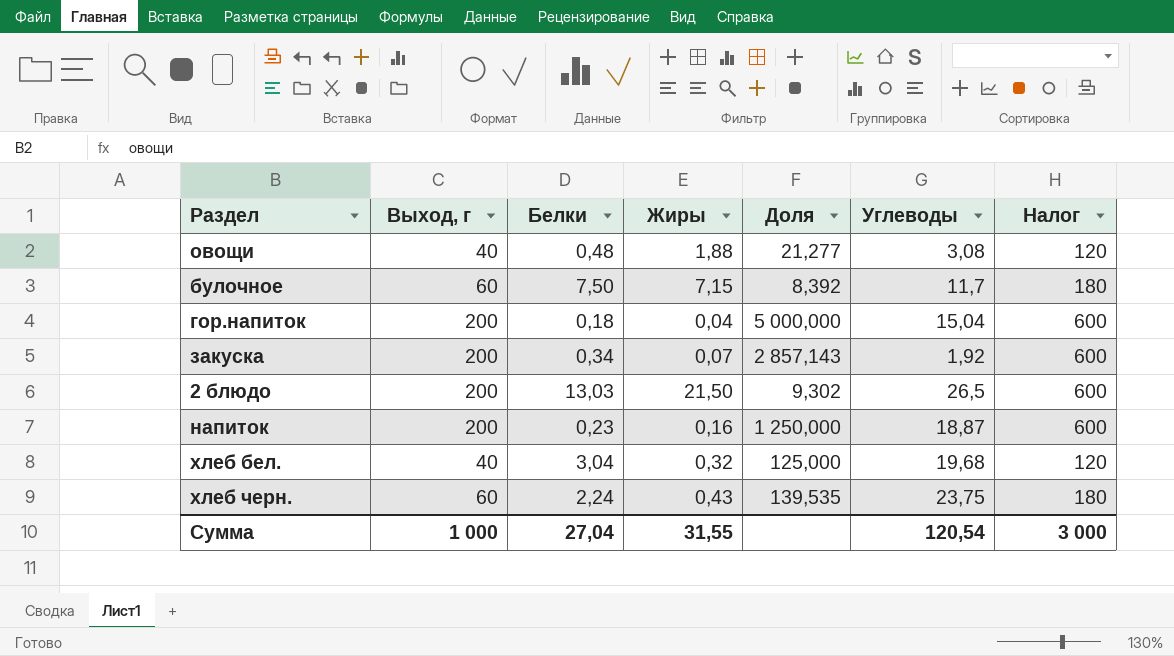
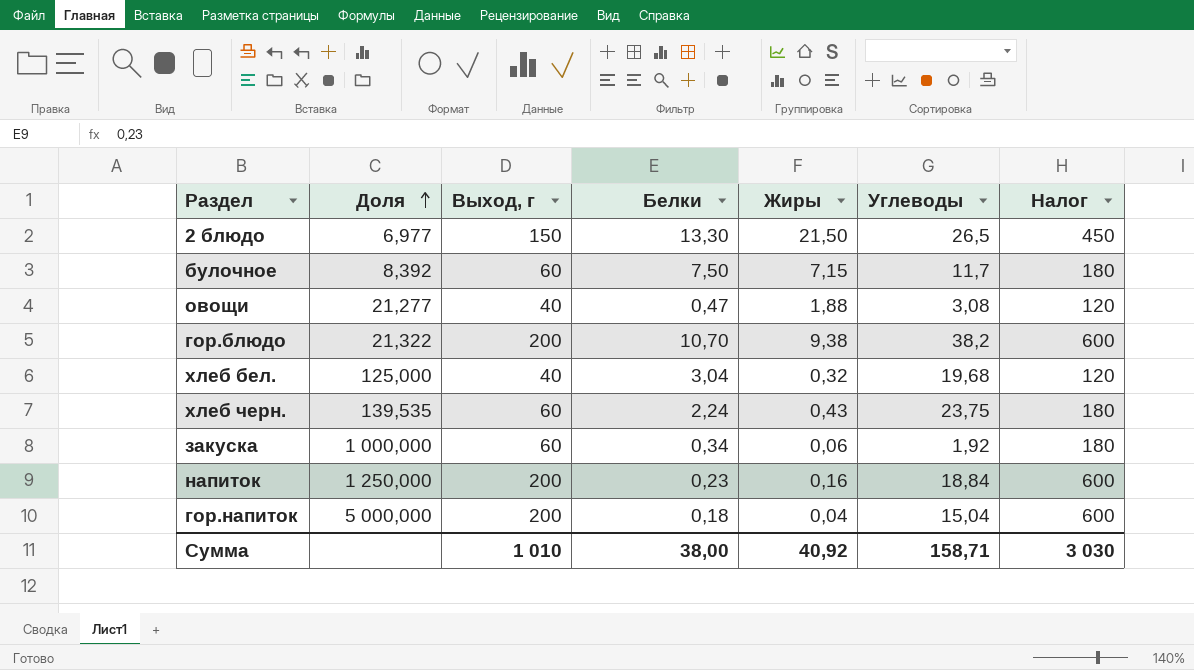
row order: none -> Доля ascending
column Доля | position: 5 -> 2
2 блюдо | Доля: 9,302 -> 6,977
2 блюдо | Выход, г: 200 -> 150
2 блюдо | Белки: 13,03 -> 13,30
2 блюдо | Налог: 600 -> 450
овощи | Белки: 0,48 -> 0,47
row гор.блюдо: none -> 21,322 | 200 | 10,70 | 9,38 | 38,2 | 600
закуска | Доля: 2 857,143 -> 1 000,000
закуска | Выход, г: 200 -> 60
закуска | Жиры: 0,07 -> 0,06
закуска | Налог: 600 -> 180
напиток | Углеводы: 18,87 -> 18,84
Сумма | Выход, г: 1 000 -> 1 010
Сумма | Белки: 27,04 -> 38,00
Сумма | Жиры: 31,55 -> 40,92
Сумма | Углеводы: 120,54 -> 158,71
Сумма | Налог: 3 000 -> 3 030

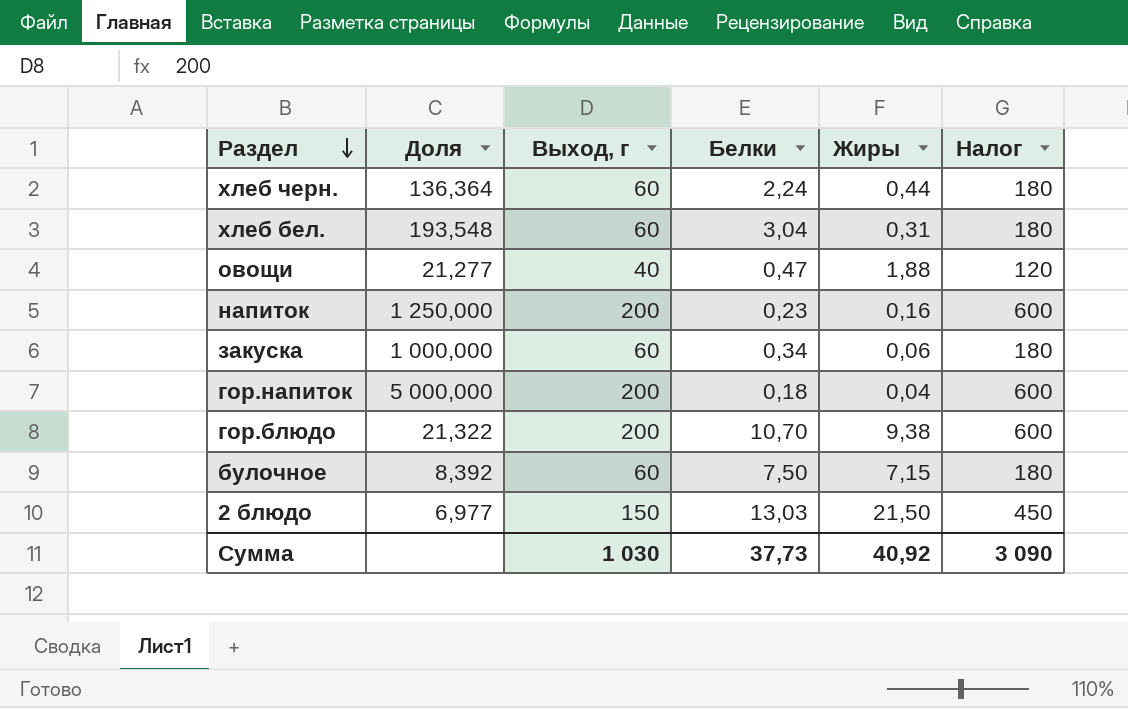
row order: Доля ascending -> Раздел descending
column Углеводы | position: 6 -> none
хлеб черн. | Доля: 139,535 -> 136,364
хлеб черн. | Жиры: 0,43 -> 0,44
хлеб бел. | Доля: 125,000 -> 193,548
хлеб бел. | Выход, г: 40 -> 60
хлеб бел. | Жиры: 0,32 -> 0,31
хлеб бел. | Налог: 120 -> 180
2 блюдо | Белки: 13,30 -> 13,03
Сумма | Выход, г: 1 010 -> 1 030
Сумма | Белки: 38,00 -> 37,73
Сумма | Налог: 3 030 -> 3 090

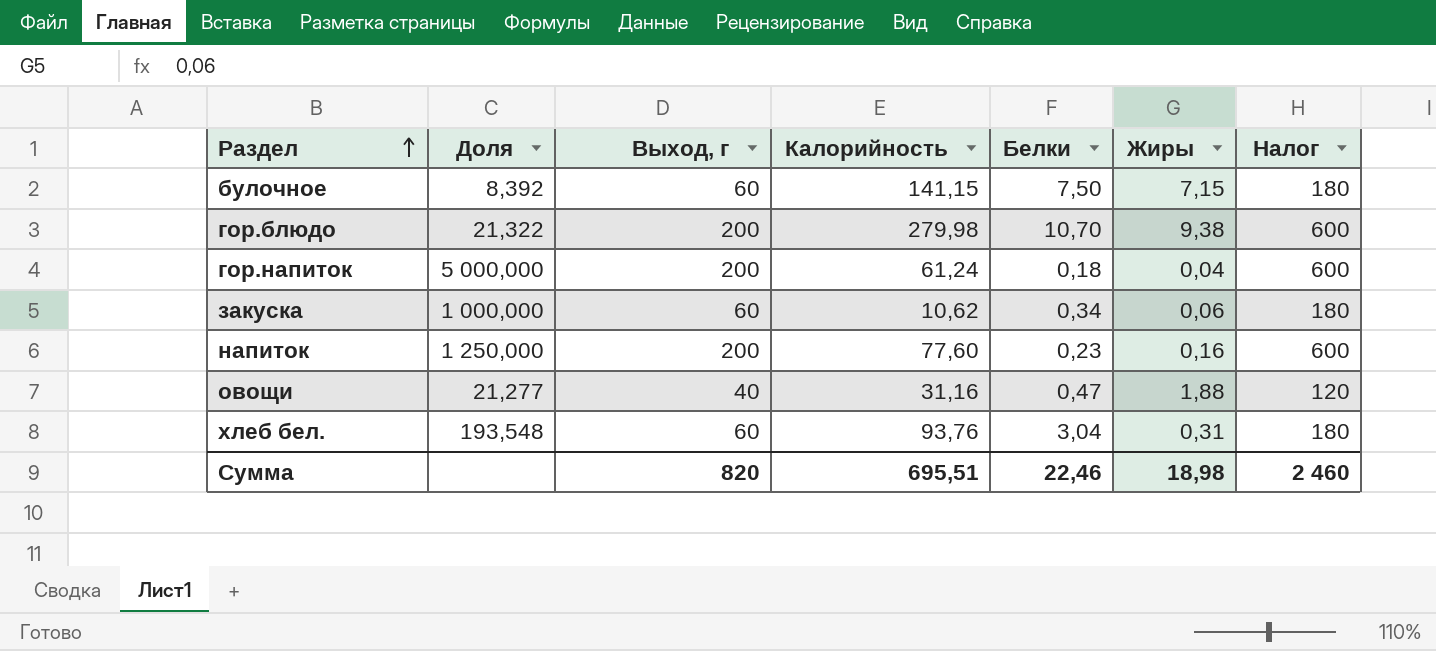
row order: Раздел descending -> Раздел ascending
column Калорийность | position: none -> 4
row хлеб черн.: 136,364 | 60 | 2,24 | 0,44 | 180 -> none
row 2 блюдо: 6,977 | 150 | 13,03 | 21,50 | 450 -> none
Сумма | Выход, г: 1 030 -> 820
Сумма | Белки: 37,73 -> 22,46
Сумма | Жиры: 40,92 -> 18,98
Сумма | Налог: 3 090 -> 2 460

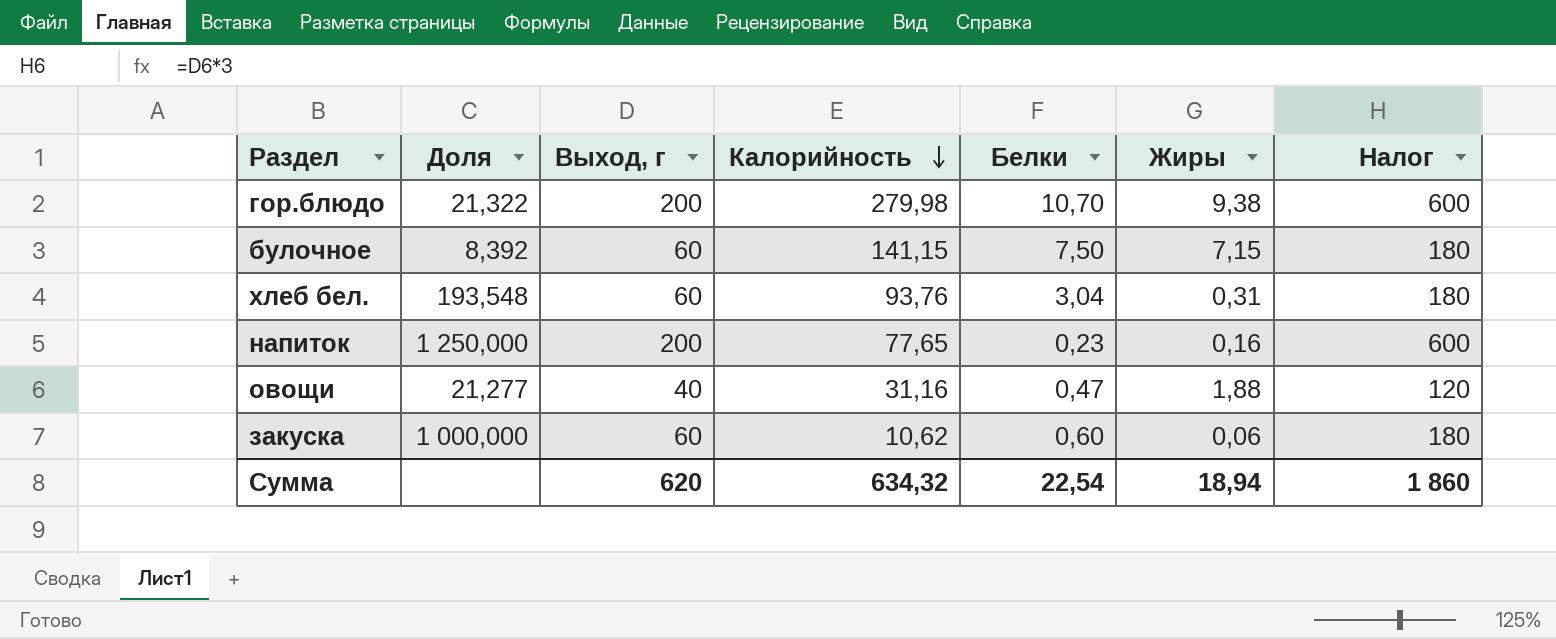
row order: Раздел ascending -> Калорийность descending
row гор.напиток: 5 000,000 | 200 | 61,24 | 0,18 | 0,04 | 600 -> none
напиток | Калорийность: 77,60 -> 77,65
закуска | Белки: 0,34 -> 0,60
Сумма | Выход, г: 820 -> 620
Сумма | Калорийность: 695,51 -> 634,32
Сумма | Белки: 22,46 -> 22,54
Сумма | Жиры: 18,98 -> 18,94
Сумма | Налог: 2 460 -> 1 860

